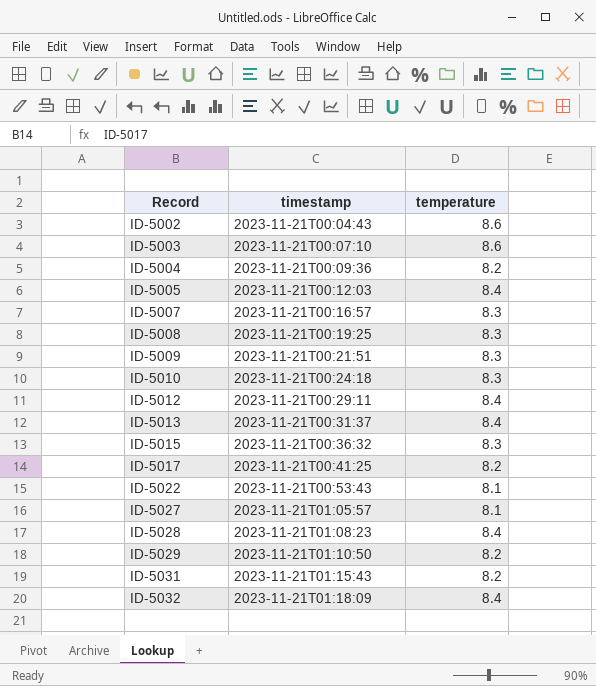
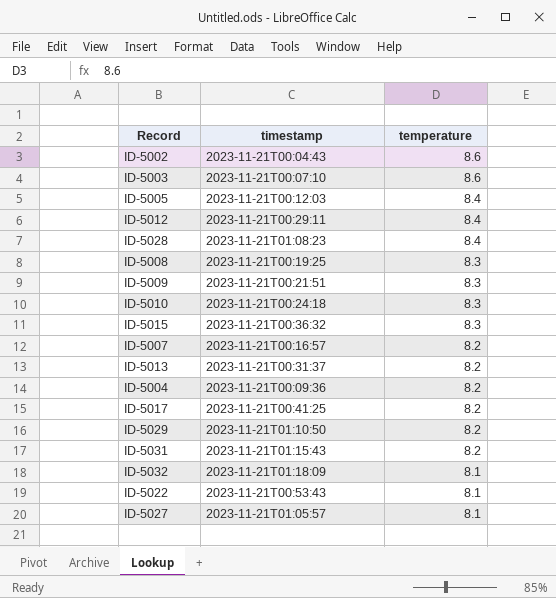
row order: Record ascending -> temperature descending
ID-5007 | temperature: 8.3 -> 8.2
ID-5013 | temperature: 8.4 -> 8.2
ID-5032 | temperature: 8.4 -> 8.1

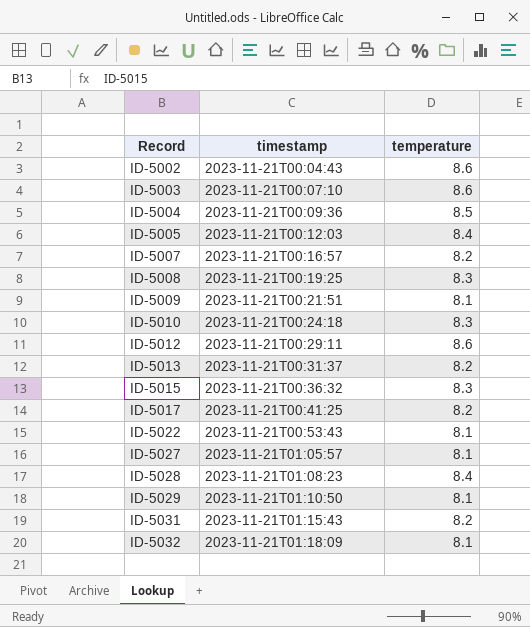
row order: temperature descending -> Record ascending
ID-5004 | temperature: 8.2 -> 8.5
ID-5009 | temperature: 8.3 -> 8.1
ID-5012 | temperature: 8.4 -> 8.6
ID-5029 | temperature: 8.2 -> 8.1

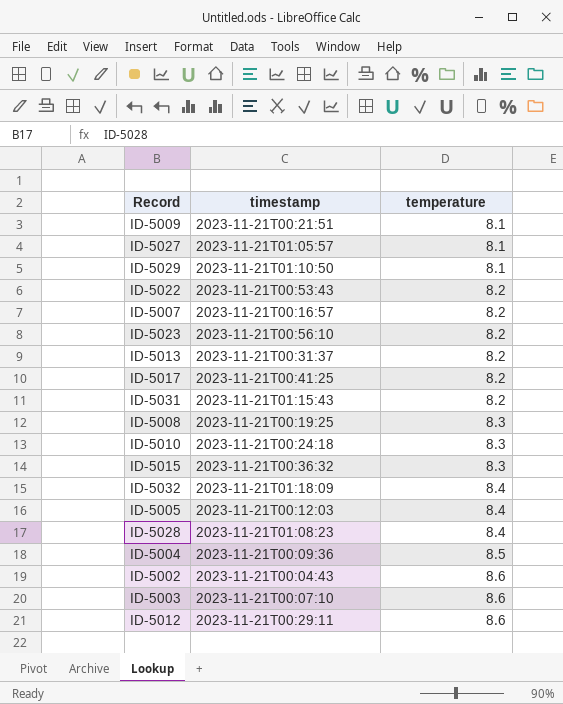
row order: Record ascending -> temperature ascending
ID-5022 | temperature: 8.1 -> 8.2
row ID-5023: none -> 2023-11-21T00:56:10 | 8.2
ID-5032 | temperature: 8.1 -> 8.4

